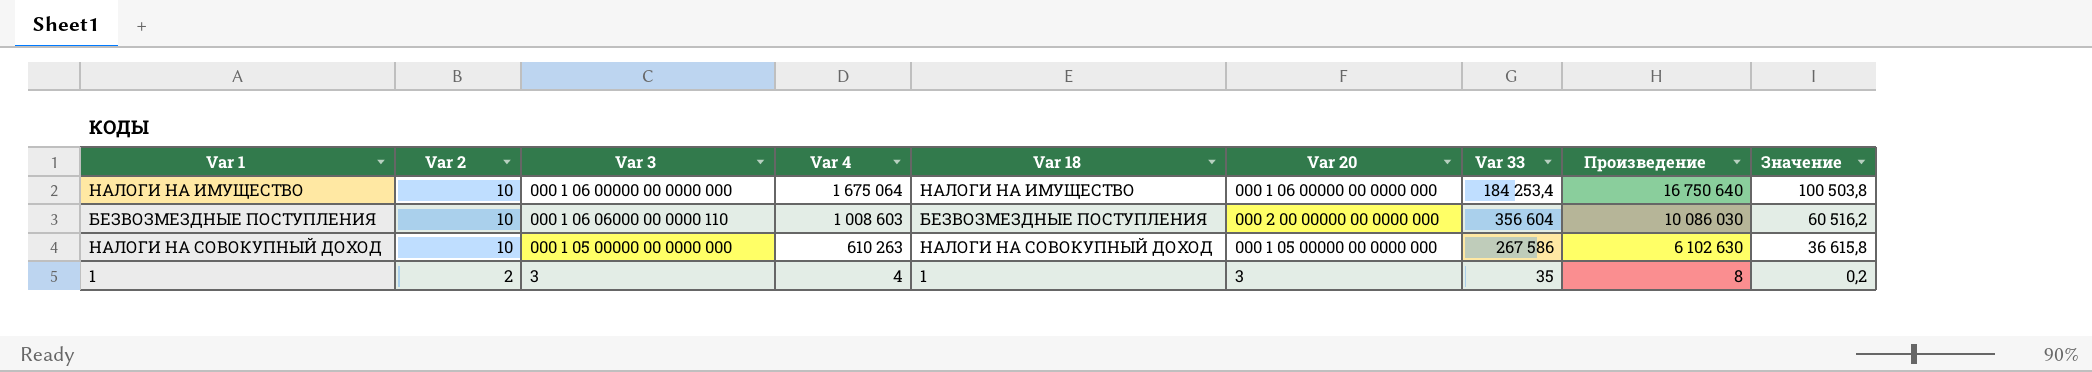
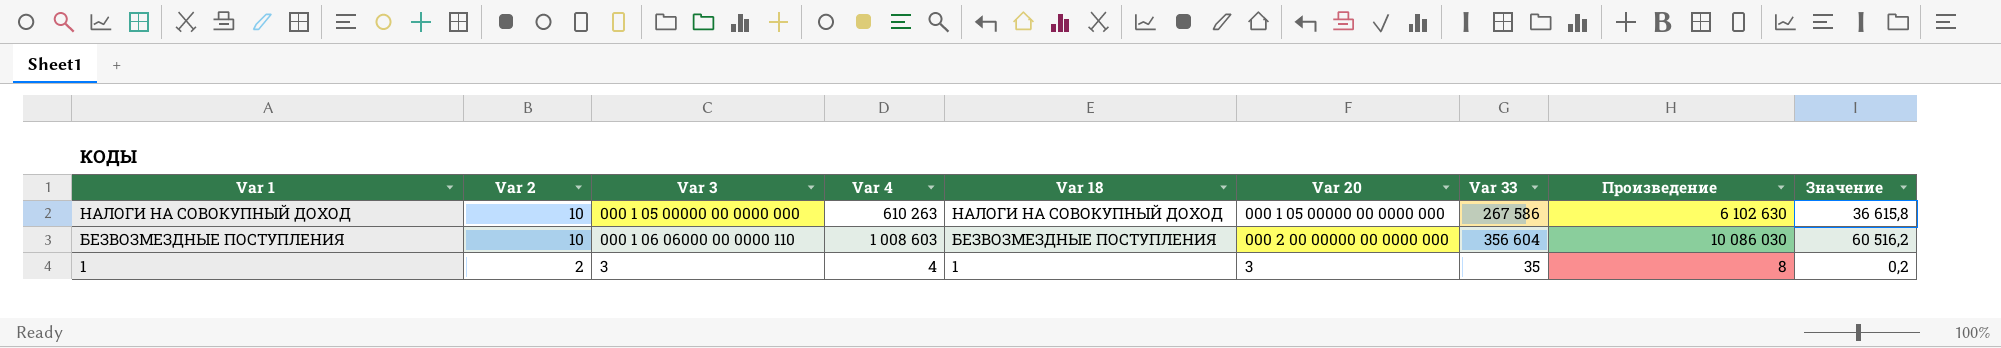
row order: Var 2 descending -> Var 1 descending
row НАЛОГИ НА ИМУЩЕСТВО: 10 | 000 1 06 00000 00 0000 000 | 1 675 064 | НАЛОГИ НА ИМУЩЕСТВО | 000 1 06 00000 00 0000 000 | 184 253,4 | 16 750 640 | 100 503,8 -> none

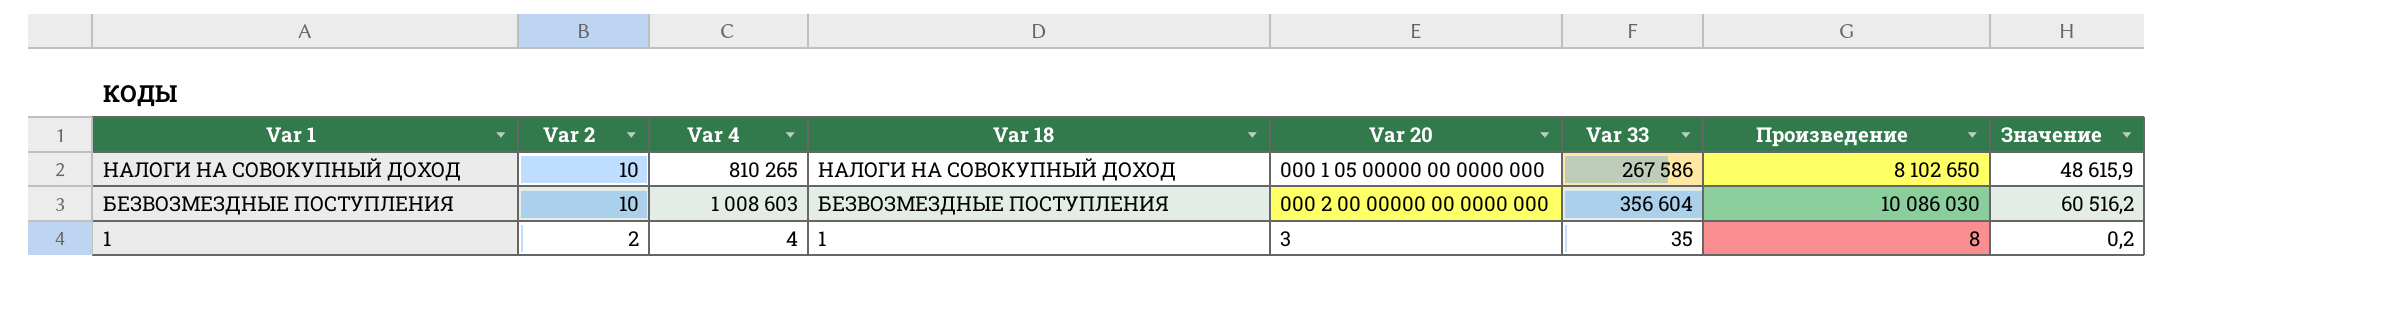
column Var 3 | position: 3 -> none
НАЛОГИ НА СОВОКУПНЫЙ ДОХОД | Var 4: 610 263 -> 810 265
НАЛОГИ НА СОВОКУПНЫЙ ДОХОД | Произведение: 6 102 630 -> 8 102 650
НАЛОГИ НА СОВОКУПНЫЙ ДОХОД | Значение: 36 615,8 -> 48 615,9

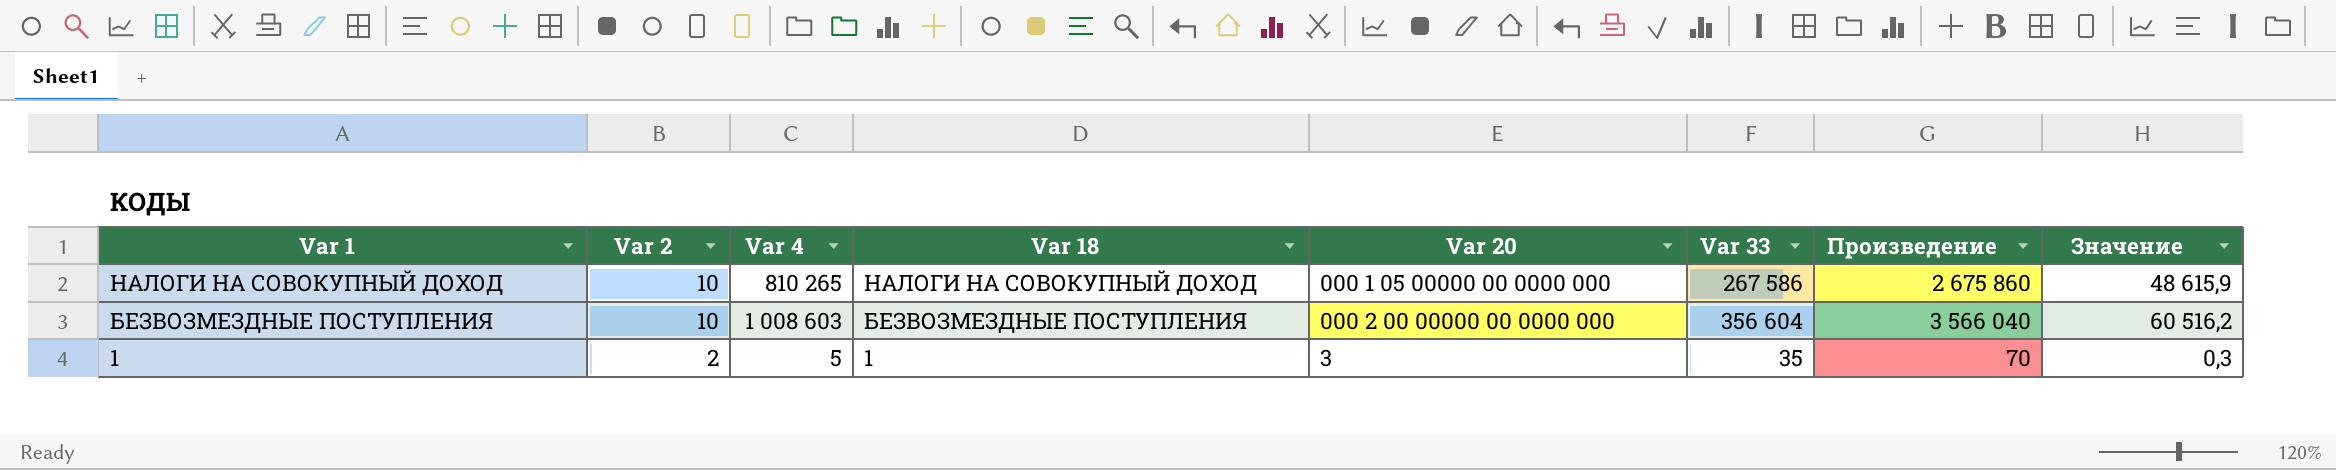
column Произведение | formula: [Var 2] * [Var 4] -> [Var 2] * [Var 33]
1 | Var 4: 4 -> 5
1 | Значение: 0,2 -> 0,3

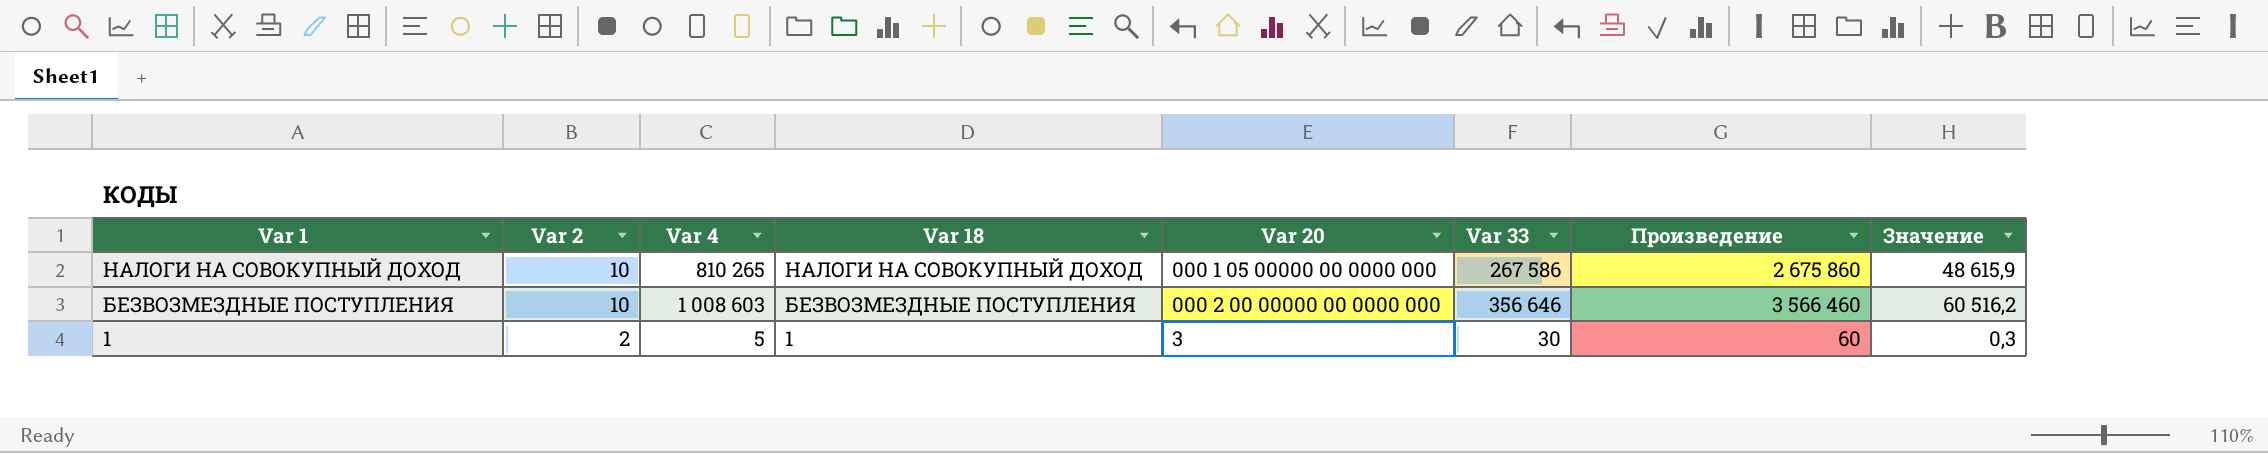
БЕЗВОЗМЕЗДНЫЕ ПОСТУПЛЕНИЯ | Var 33: 356 604 -> 356 646
БЕЗВОЗМЕЗДНЫЕ ПОСТУПЛЕНИЯ | Произведение: 3 566 040 -> 3 566 460
1 | Var 33: 35 -> 30
1 | Произведение: 70 -> 60

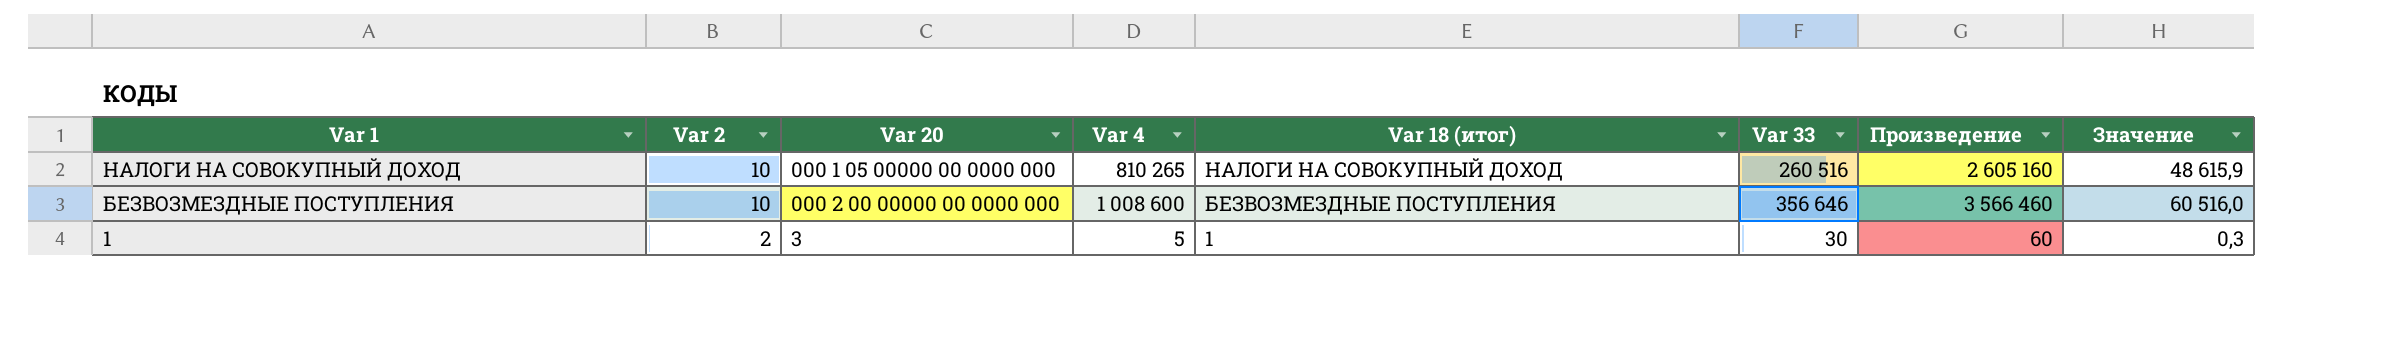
column Var 20 | position: 5 -> 3
column name: Var 18 -> Var 18 (итог)
НАЛОГИ НА СОВОКУПНЫЙ ДОХОД | Var 33: 267 586 -> 260 516
НАЛОГИ НА СОВОКУПНЫЙ ДОХОД | Произведение: 2 675 860 -> 2 605 160
БЕЗВОЗМЕЗДНЫЕ ПОСТУПЛЕНИЯ | Var 4: 1 008 603 -> 1 008 600
БЕЗВОЗМЕЗДНЫЕ ПОСТУПЛЕНИЯ | Значение: 60 516,2 -> 60 516,0

